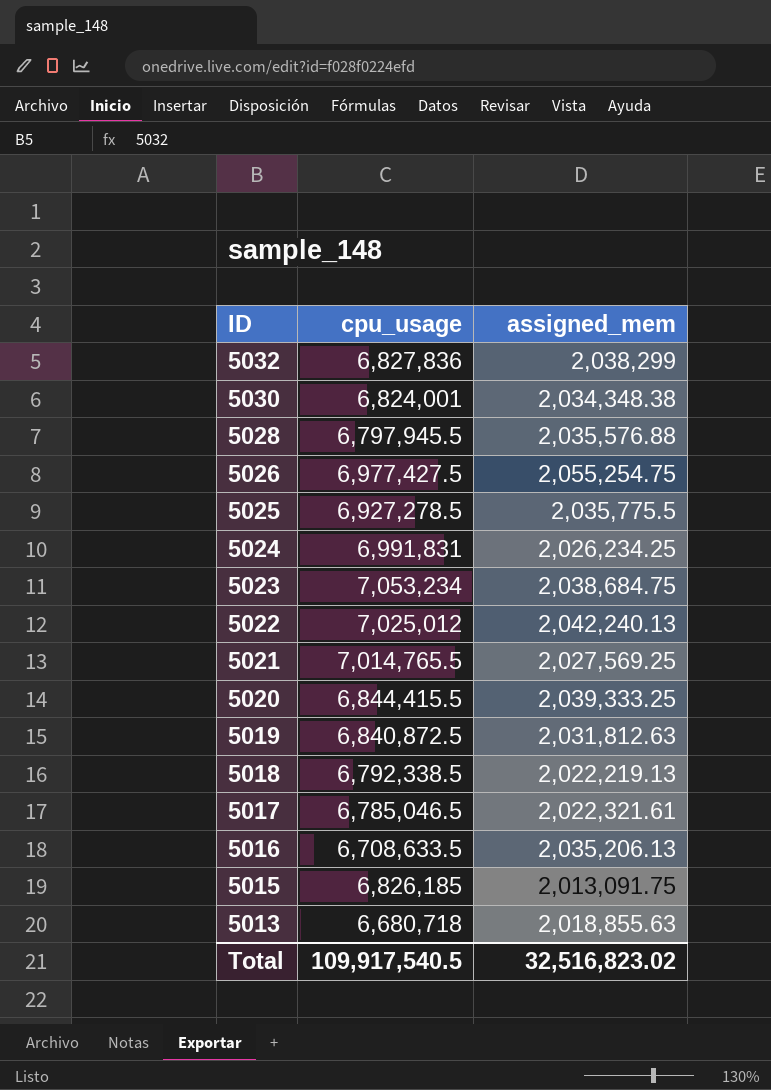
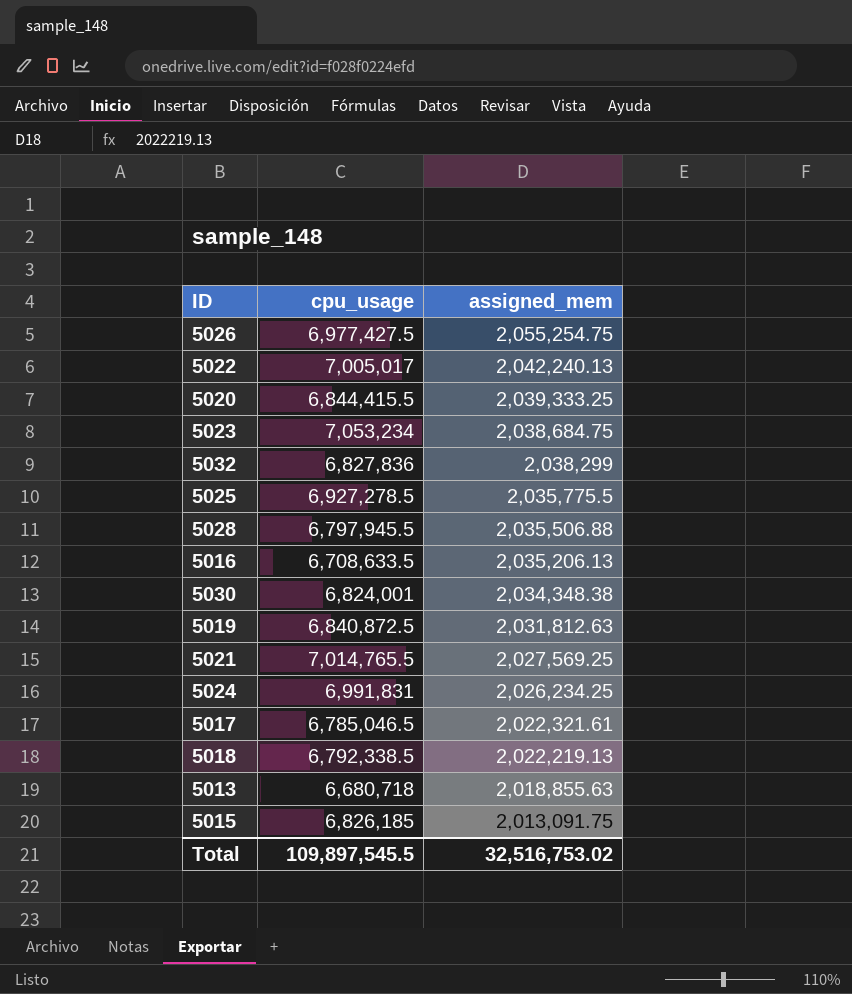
row order: ID descending -> assigned_mem descending
5022 | cpu_usage: 7,025,012 -> 7,005,017
5028 | assigned_mem: 2,035,576.88 -> 2,035,506.88
Total | cpu_usage: 109,917,540.5 -> 109,897,545.5
Total | assigned_mem: 32,516,823.02 -> 32,516,753.02

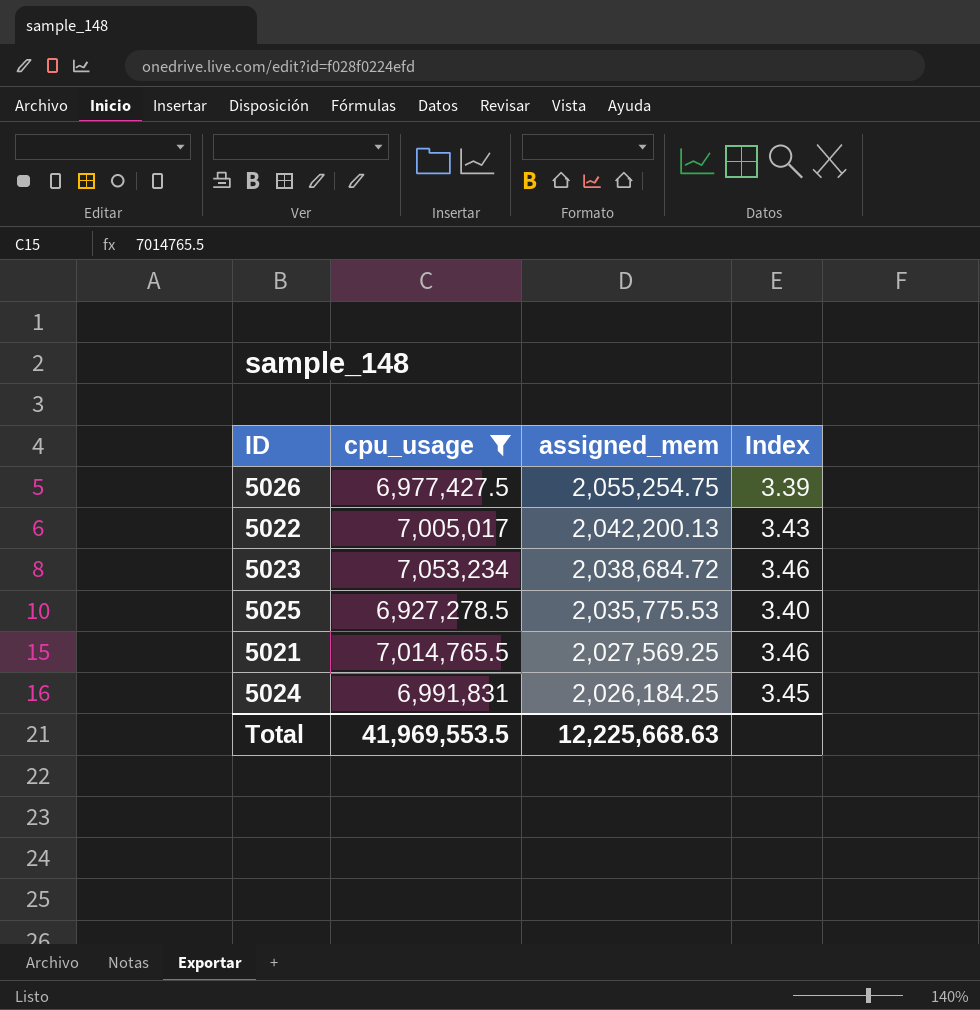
filter: none -> cpu_usage >= 6,927,278.5
column Index | formula: none -> [cpu_usage] / [assigned_mem]
5022 | assigned_mem: 2,042,240.13 -> 2,042,200.13
5023 | assigned_mem: 2,038,684.75 -> 2,038,684.72
5025 | assigned_mem: 2,035,775.5 -> 2,035,775.53
5024 | assigned_mem: 2,026,234.25 -> 2,026,184.25
Total | cpu_usage: 109,897,545.5 -> 41,969,553.5
Total | assigned_mem: 32,516,753.02 -> 12,225,668.63

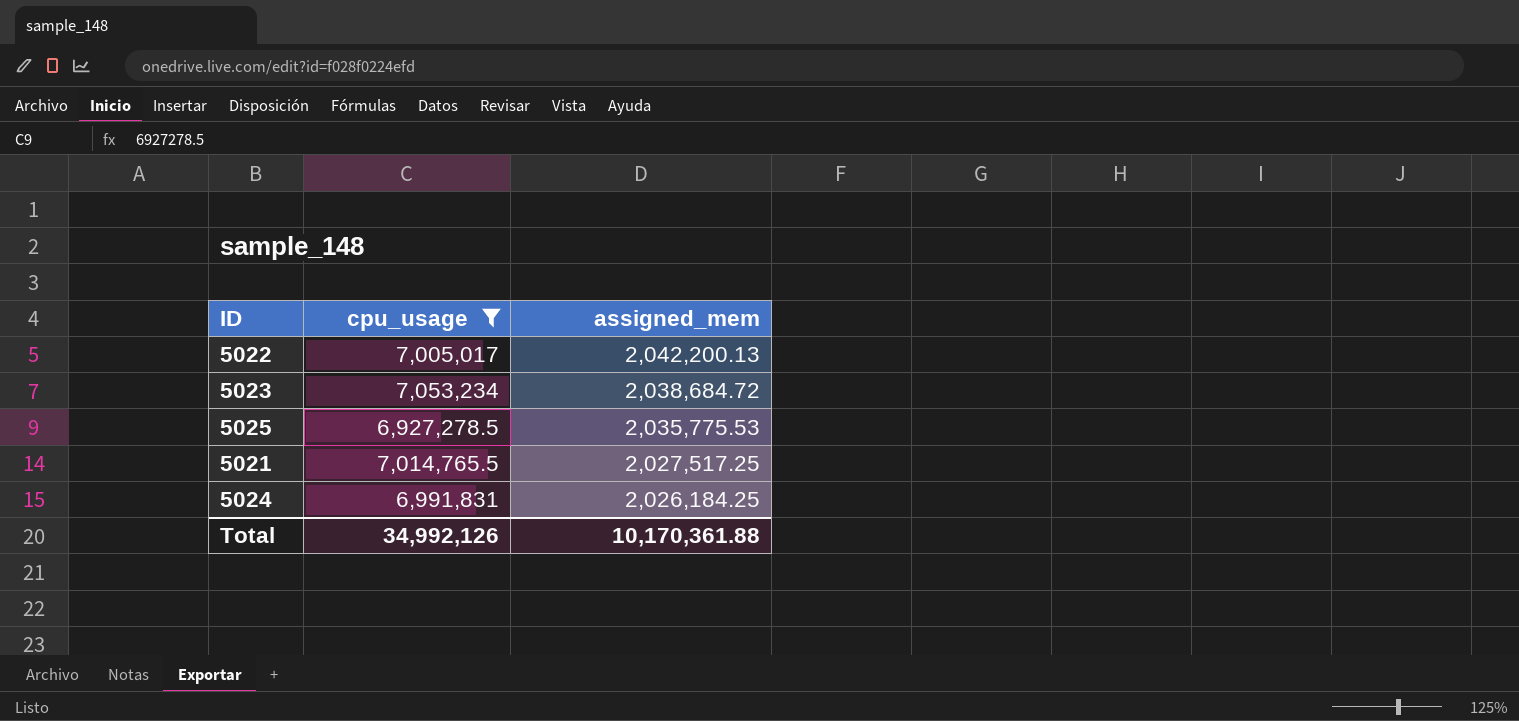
column Index | formula: [cpu_usage] / [assigned_mem] -> none
row 5026: 6,977,427.5 | 2,055,254.75 | 3.39 -> none
5021 | assigned_mem: 2,027,569.25 -> 2,027,517.25
Total | cpu_usage: 41,969,553.5 -> 34,992,126
Total | assigned_mem: 12,225,668.63 -> 10,170,361.88

